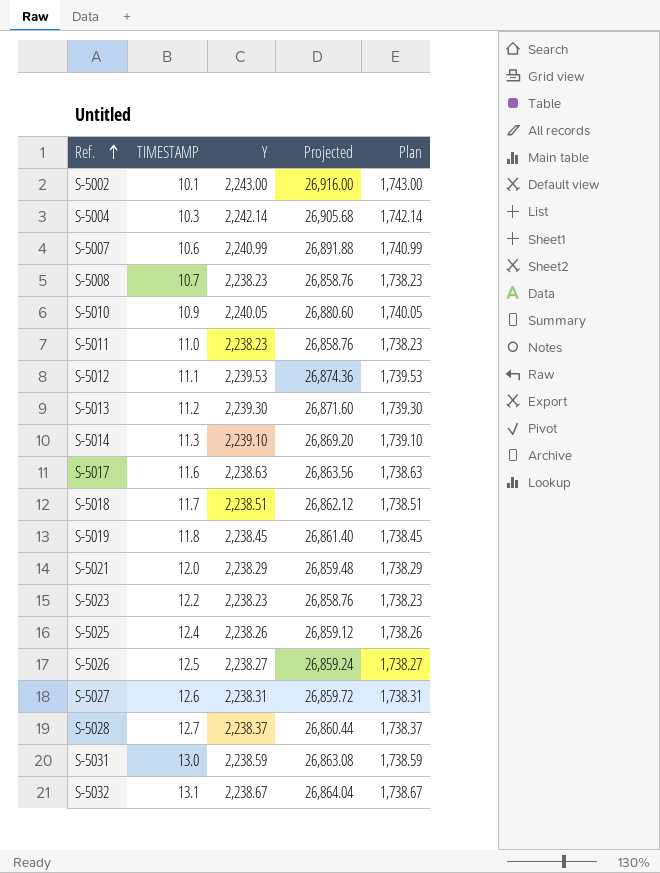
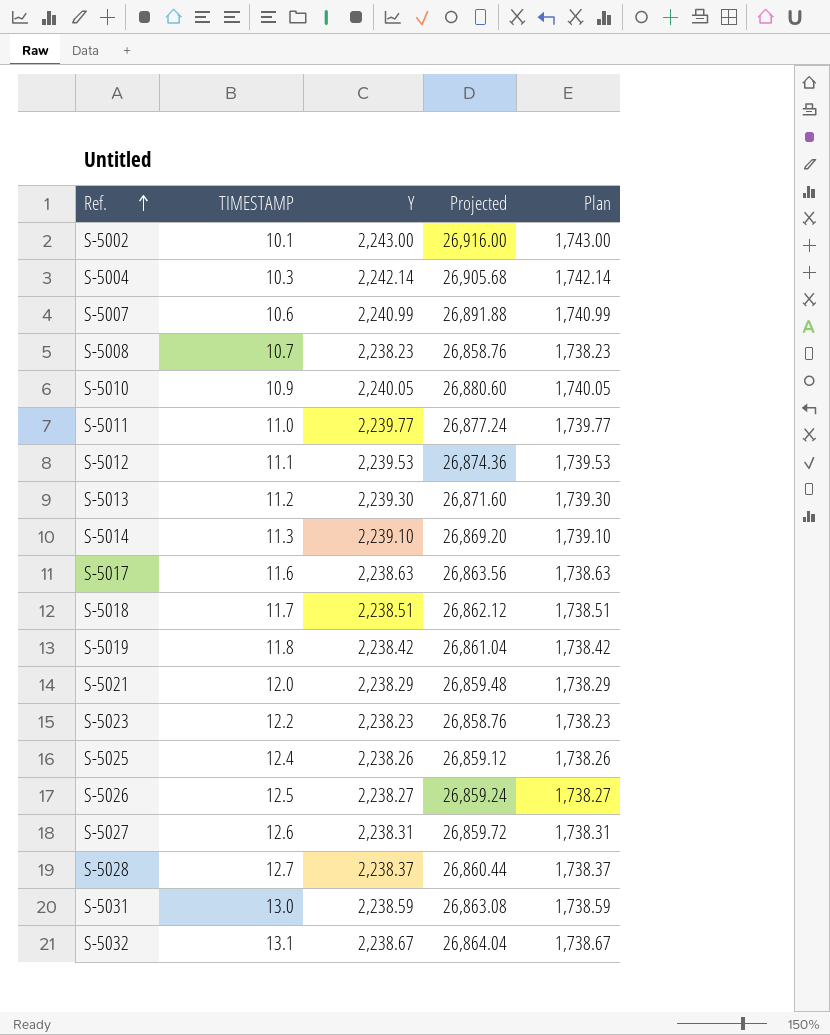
S-5011 | Y: 2,238.23 -> 2,239.77
S-5011 | Projected: 26,858.76 -> 26,877.24
S-5011 | Plan: 1,738.23 -> 1,739.77
S-5019 | Y: 2,238.45 -> 2,238.42
S-5019 | Projected: 26,861.40 -> 26,861.04
S-5019 | Plan: 1,738.45 -> 1,738.42

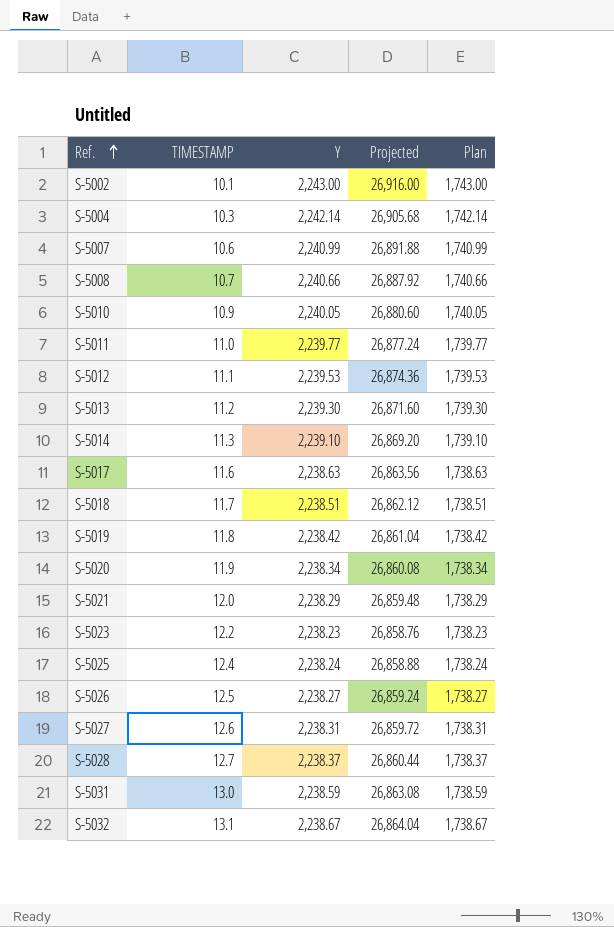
S-5008 | Y: 2,238.23 -> 2,240.66
S-5008 | Projected: 26,858.76 -> 26,887.92
S-5008 | Plan: 1,738.23 -> 1,740.66
row S-5020: none -> 11.9 | 2,238.34 | 26,860.08 | 1,738.34
S-5025 | Y: 2,238.26 -> 2,238.24
S-5025 | Projected: 26,859.12 -> 26,858.88
S-5025 | Plan: 1,738.26 -> 1,738.24

